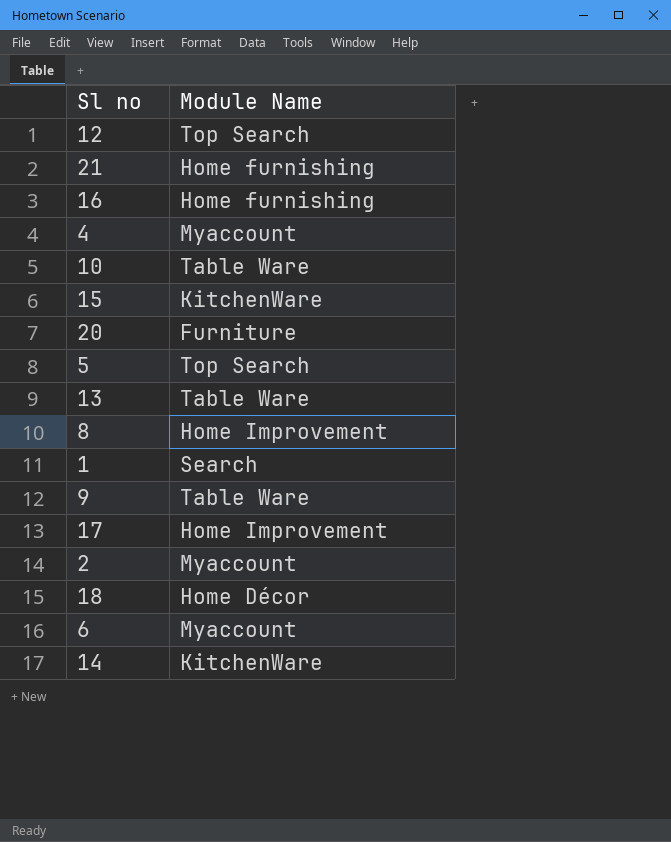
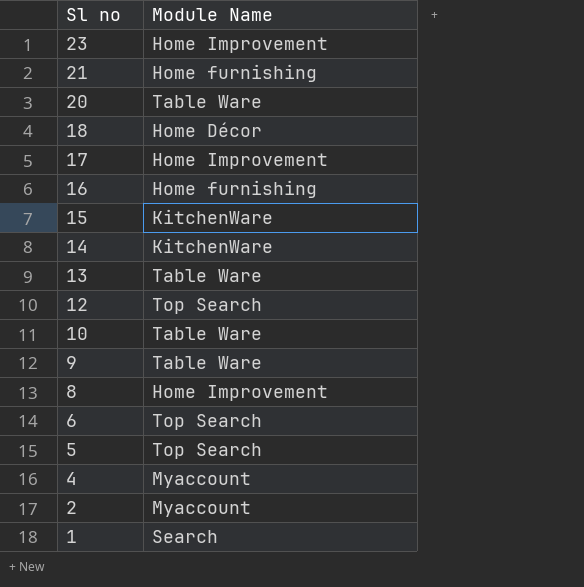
row order: none -> Sl no descending
row 23: none -> Home Improvement
20 | Module Name: Furniture -> Table Ware
6 | Module Name: Myaccount -> Top Search

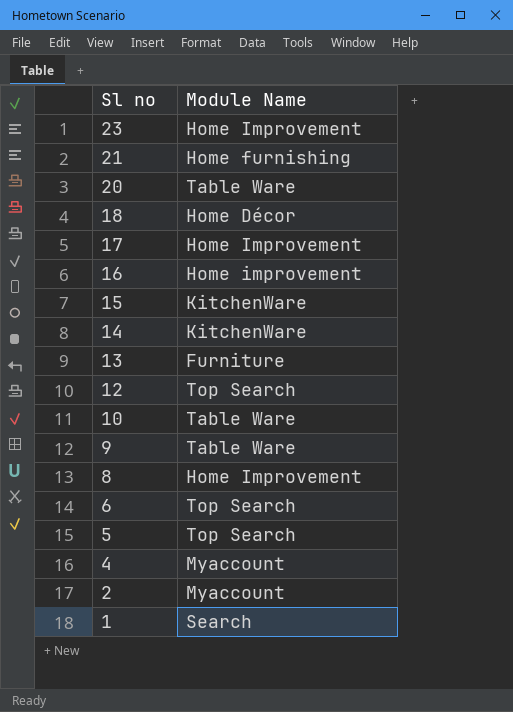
16 | Module Name: Home furnishing -> Home improvement
13 | Module Name: Table Ware -> Furniture

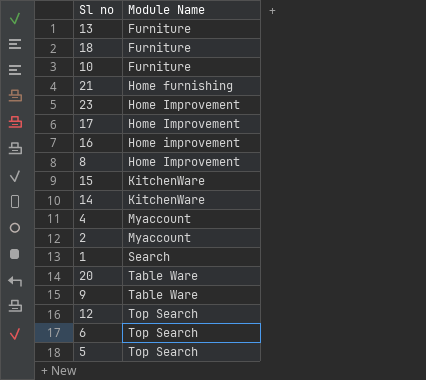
row order: Sl no descending -> Module Name ascending
18 | Module Name: Home Décor -> Furniture
10 | Module Name: Table Ware -> Furniture

